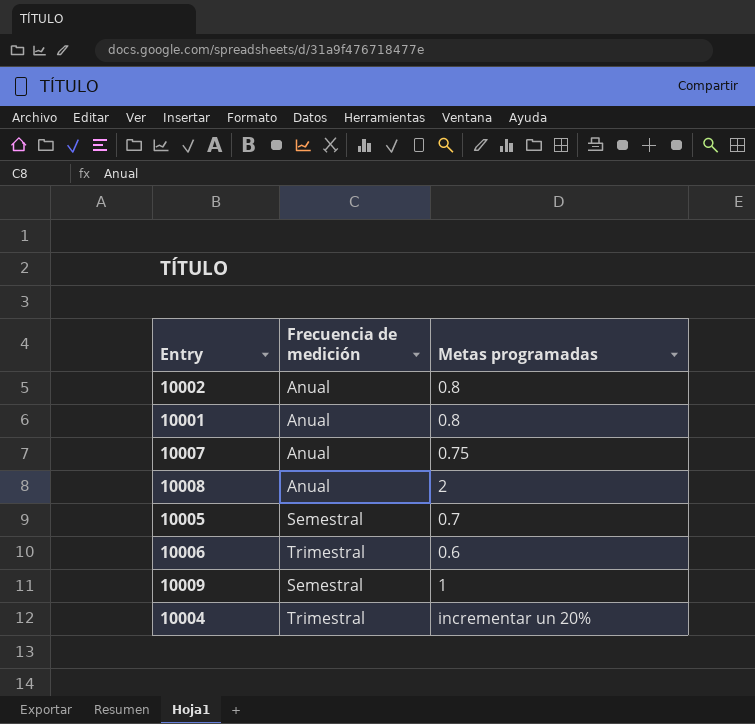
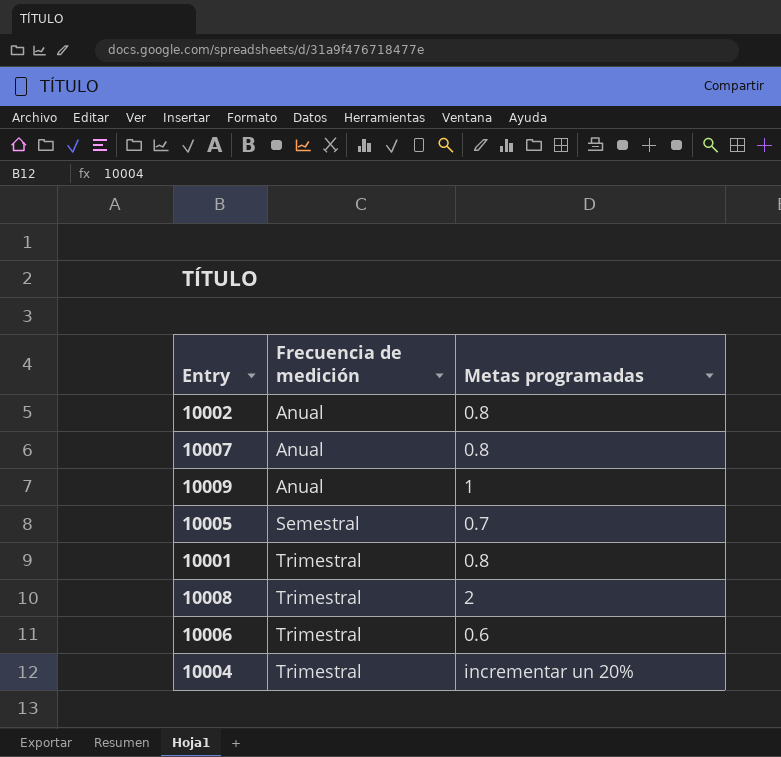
row order: none -> Frecuencia de medición ascending
10007 | Metas programadas: 0.75 -> 0.8
10009 | Frecuencia de medición: Semestral -> Anual
10001 | Frecuencia de medición: Anual -> Trimestral
10008 | Frecuencia de medición: Anual -> Trimestral

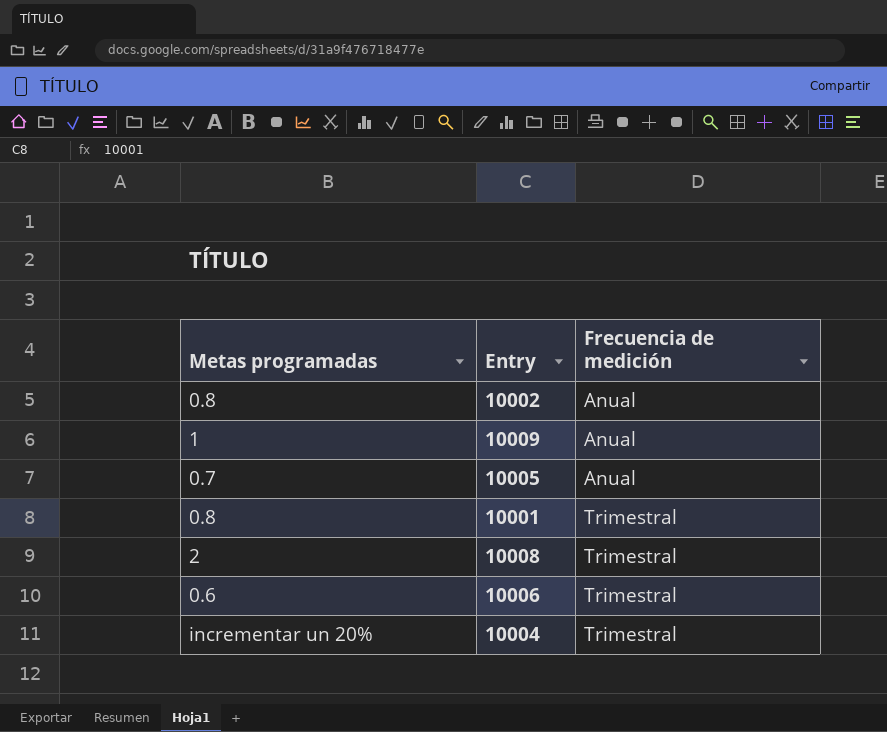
column Metas programadas | position: 3 -> 1
row 10007: Anual | 0.8 -> none
10005 | Frecuencia de medición: Semestral -> Anual

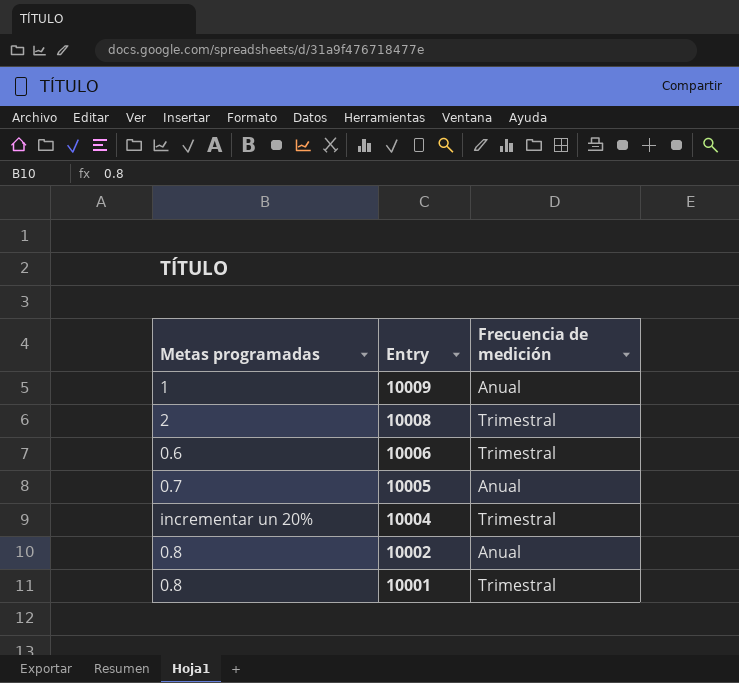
row order: Frecuencia de medición ascending -> Entry descending

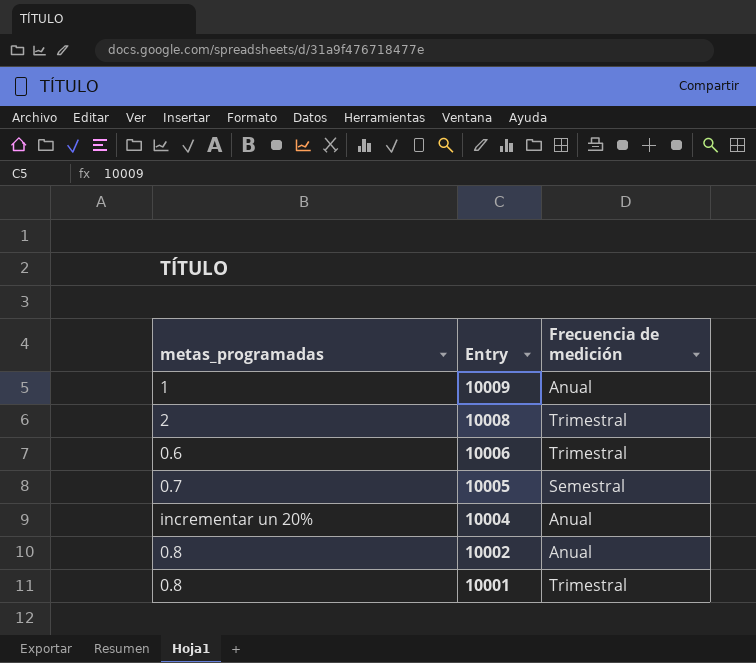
column name: Metas programadas -> metas_programadas
10005 | Frecuencia de medición: Anual -> Semestral
10004 | Frecuencia de medición: Trimestral -> Anual

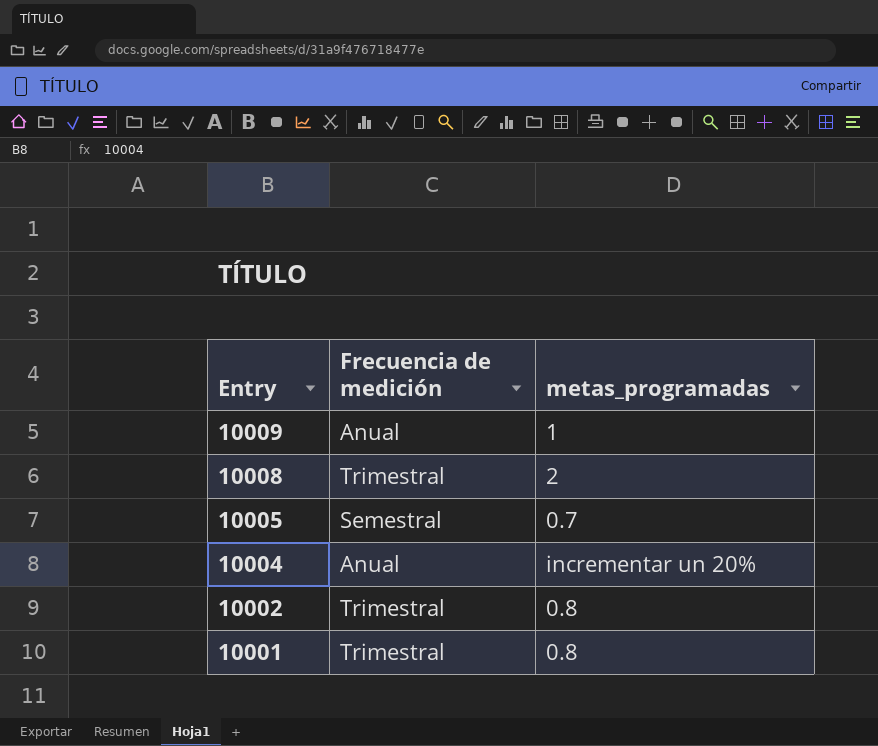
column metas_programadas | position: 1 -> 3
row 10006: 0.6 | Trimestral -> none
10002 | Frecuencia de medición: Anual -> Trimestral

